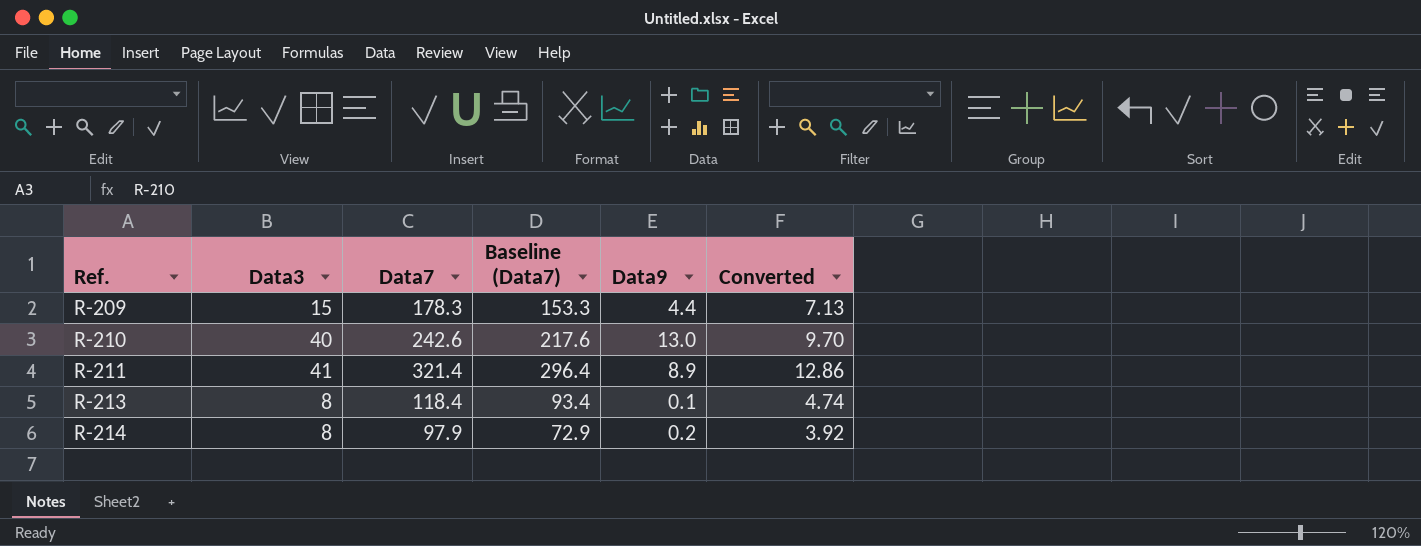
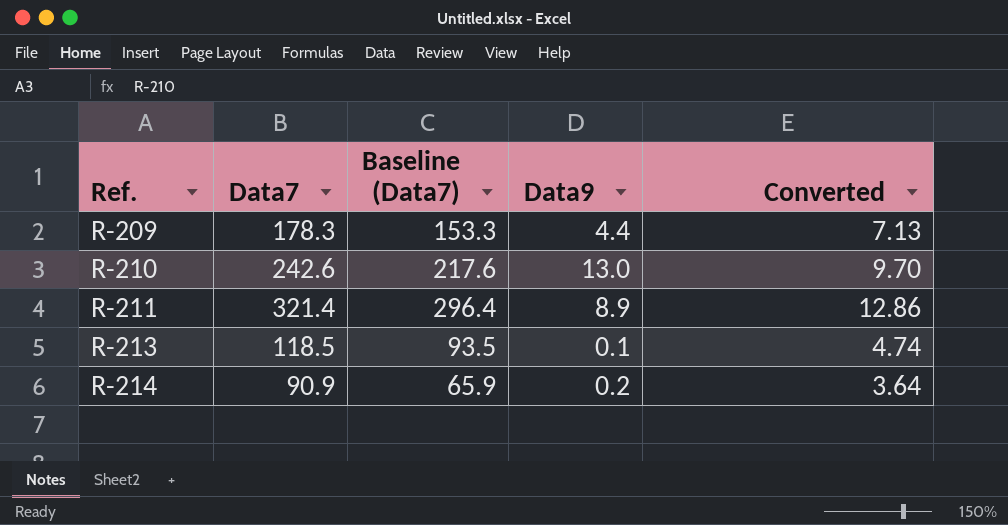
column Data3 | position: 2 -> none
R-213 | Data7: 118.4 -> 118.5
R-213 | Baseline (Data7): 93.4 -> 93.5
R-214 | Data7: 97.9 -> 90.9
R-214 | Baseline (Data7): 72.9 -> 65.9
R-214 | Converted: 3.92 -> 3.64

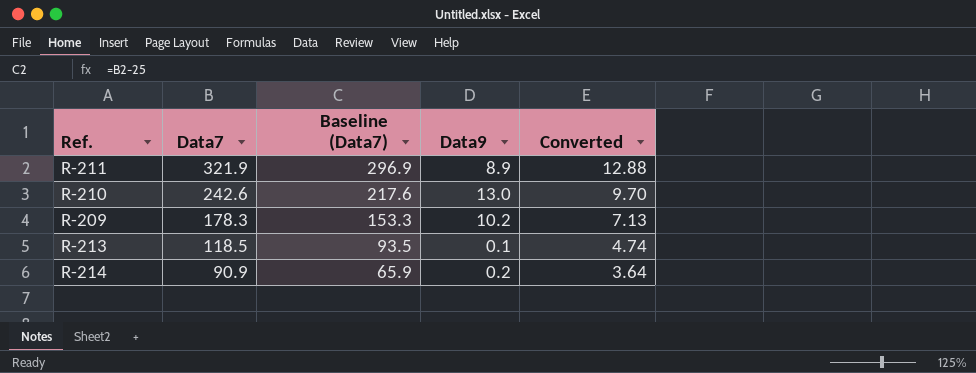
row order: Ref. ascending -> Data7 descending
R-211 | Data7: 321.4 -> 321.9
R-211 | Baseline (Data7): 296.4 -> 296.9
R-211 | Converted: 12.86 -> 12.88
R-209 | Data9: 4.4 -> 10.2

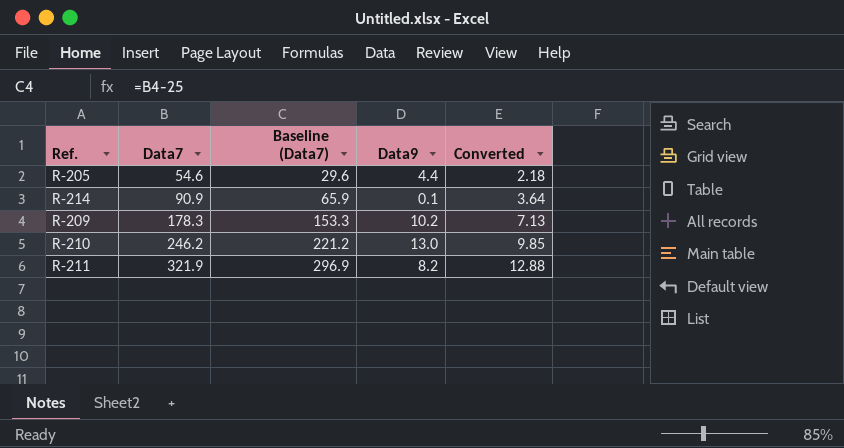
row order: Data7 descending -> Data7 ascending
row R-213: 118.5 | 93.5 | 0.1 | 4.74 -> none
row R-205: none -> 54.6 | 29.6 | 4.4 | 2.18
R-214 | Data9: 0.2 -> 0.1
R-210 | Data7: 242.6 -> 246.2
R-210 | Baseline (Data7): 217.6 -> 221.2
R-210 | Converted: 9.70 -> 9.85
R-211 | Data9: 8.9 -> 8.2

